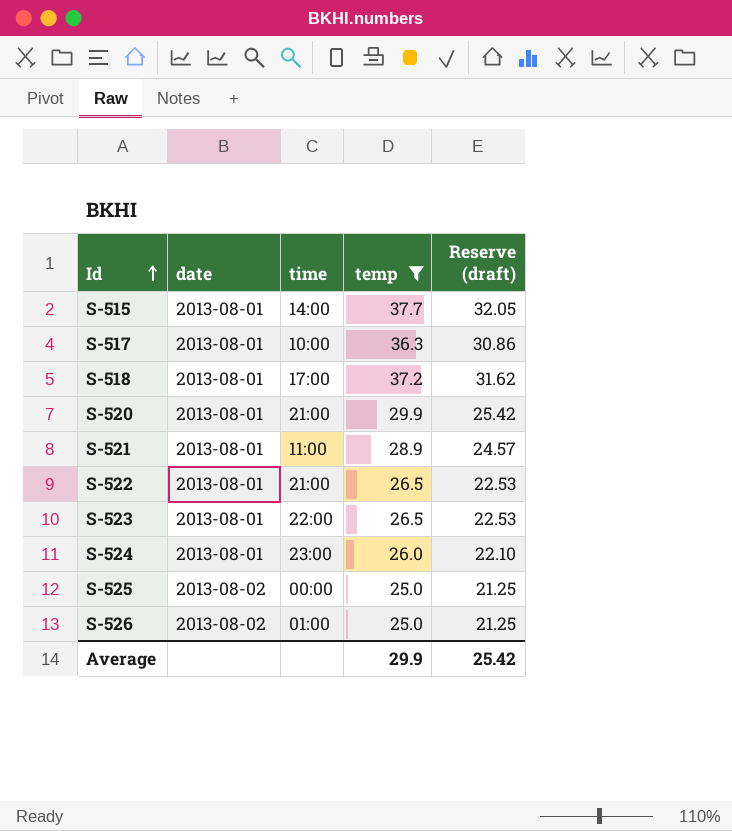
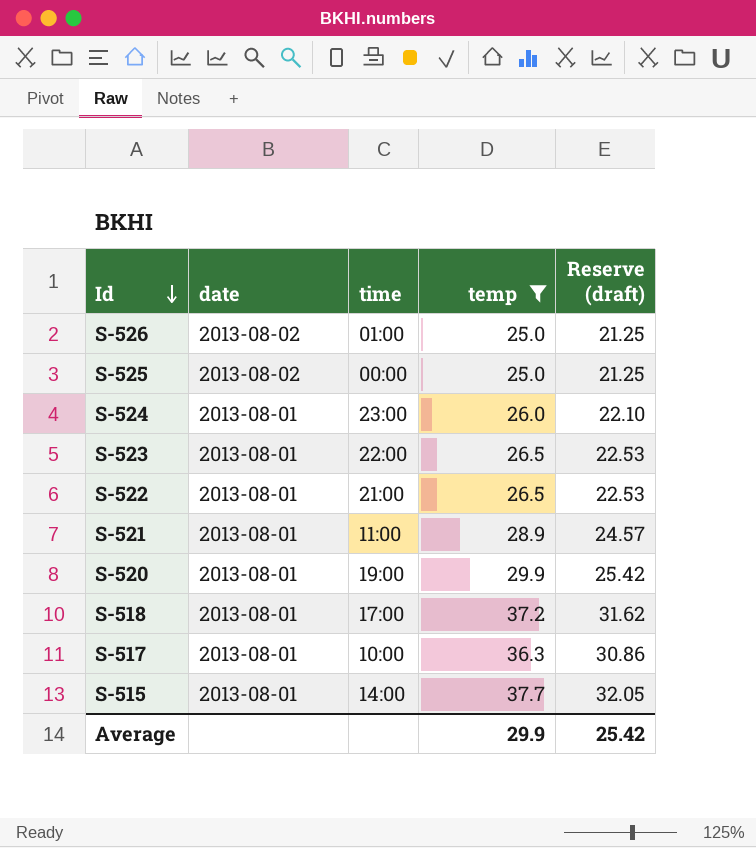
row order: Id ascending -> Id descending
S-520 | time: 21:00 -> 19:00

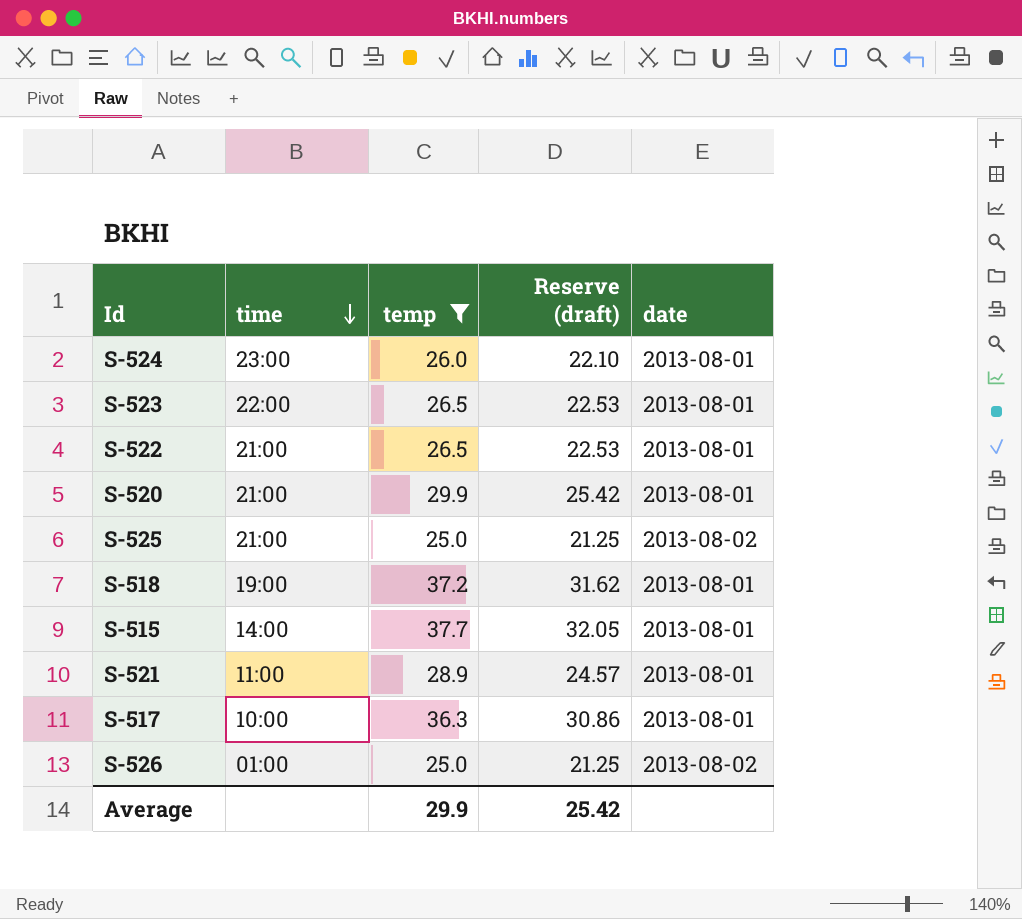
row order: Id descending -> time descending
column date | position: 2 -> 5
S-520 | time: 19:00 -> 21:00
S-525 | time: 00:00 -> 21:00
S-518 | time: 17:00 -> 19:00

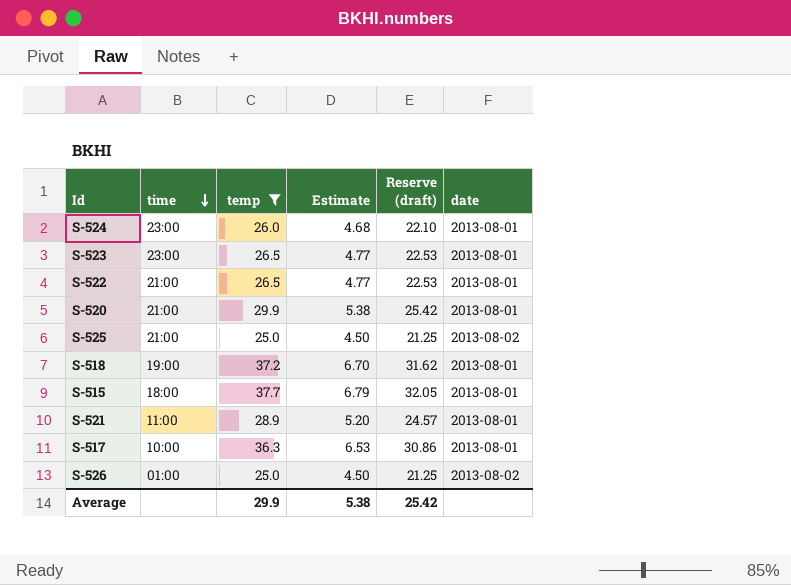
column Estimate | formula: none -> [temp] * 0.18
S-523 | time: 22:00 -> 23:00
S-515 | time: 14:00 -> 18:00

